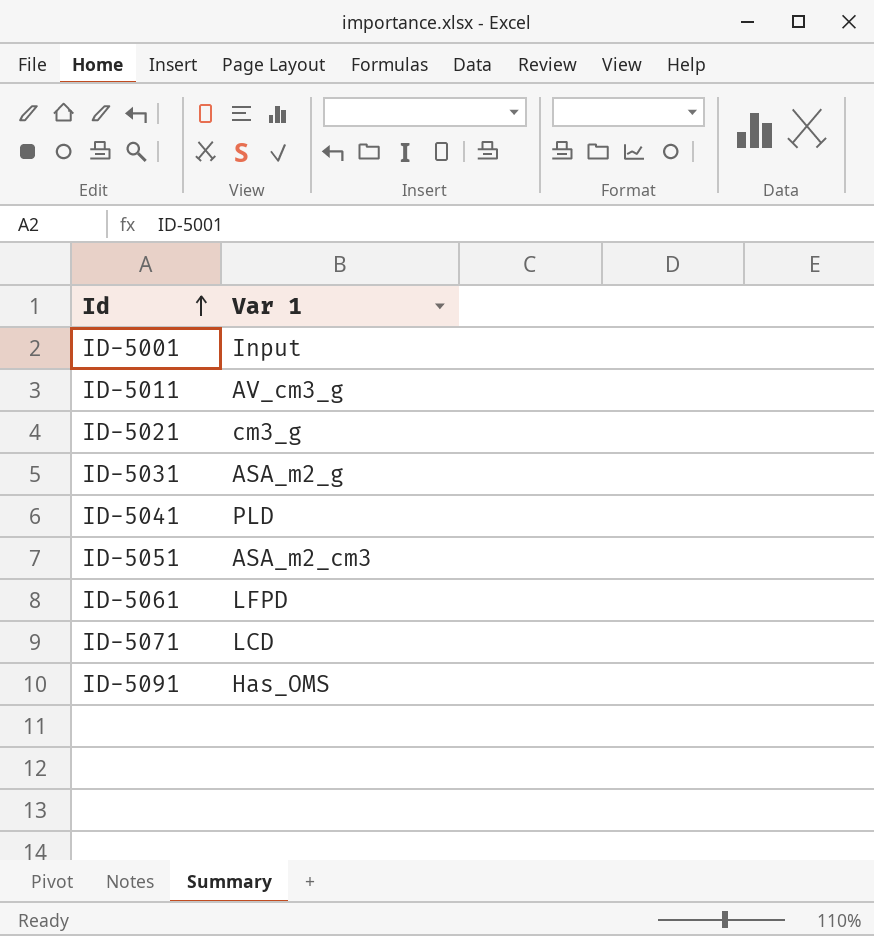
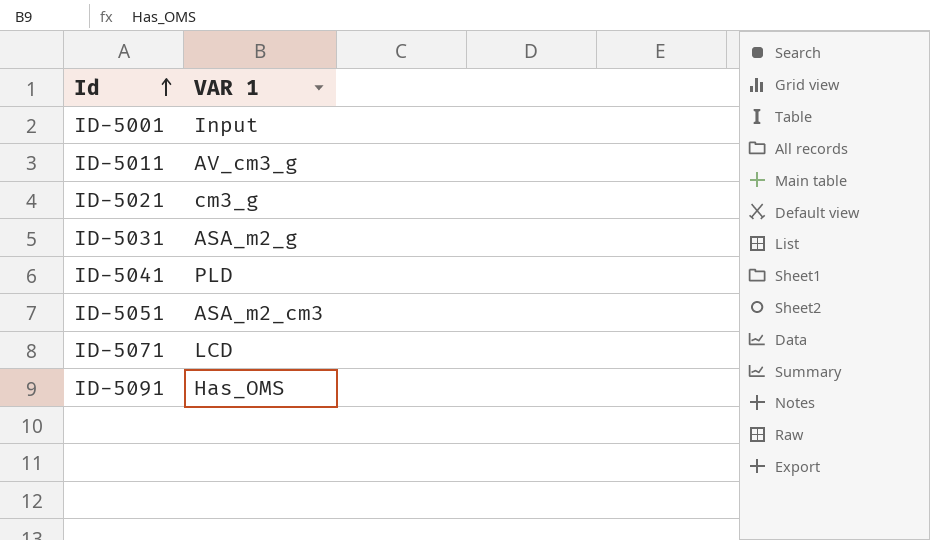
column name: Var 1 -> VAR 1
row ID-5061: LFPD -> none

